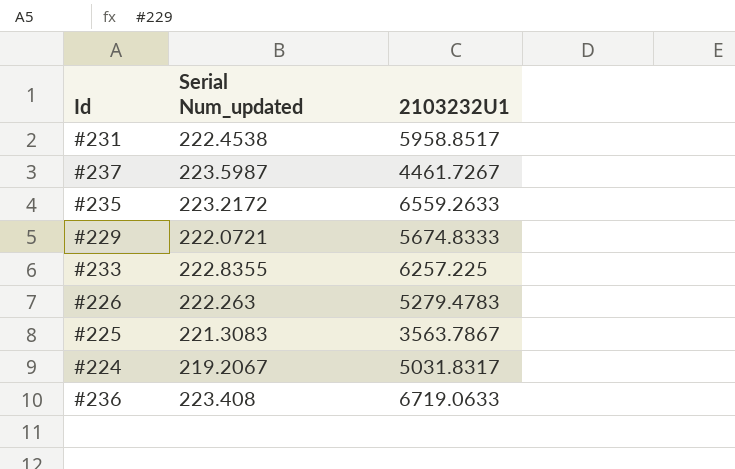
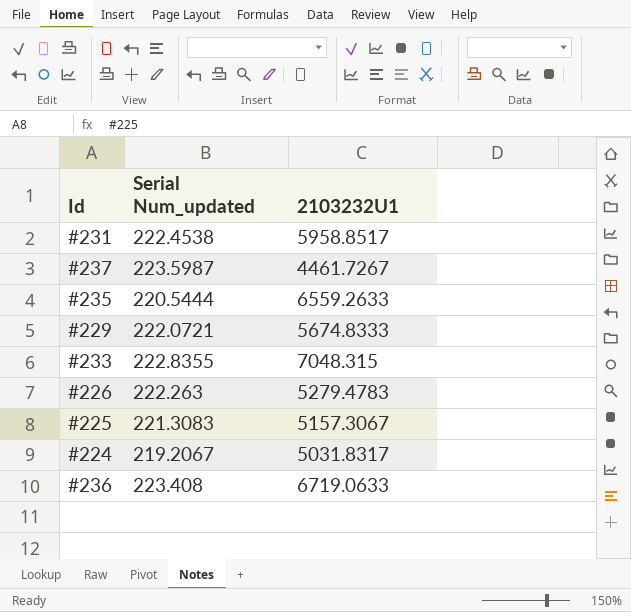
#235 | Serial Num_updated: 223.2172 -> 220.5444
#233 | 2103232U1: 6257.225 -> 7048.315
#225 | 2103232U1: 3563.7867 -> 5157.3067

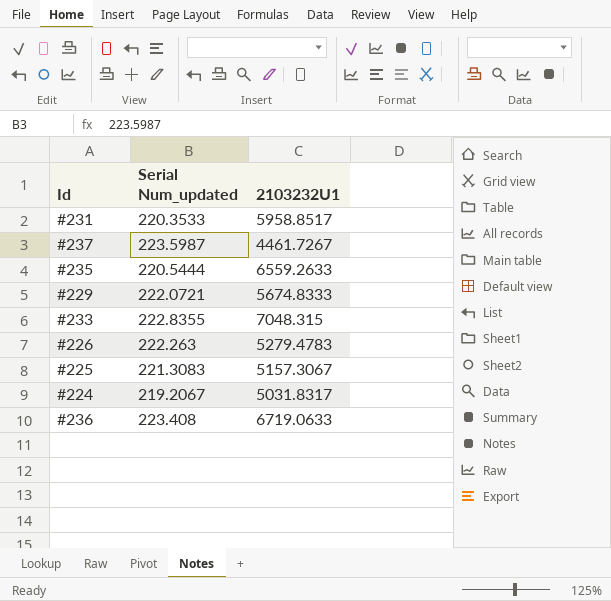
#231 | Serial Num_updated: 222.4538 -> 220.3533

